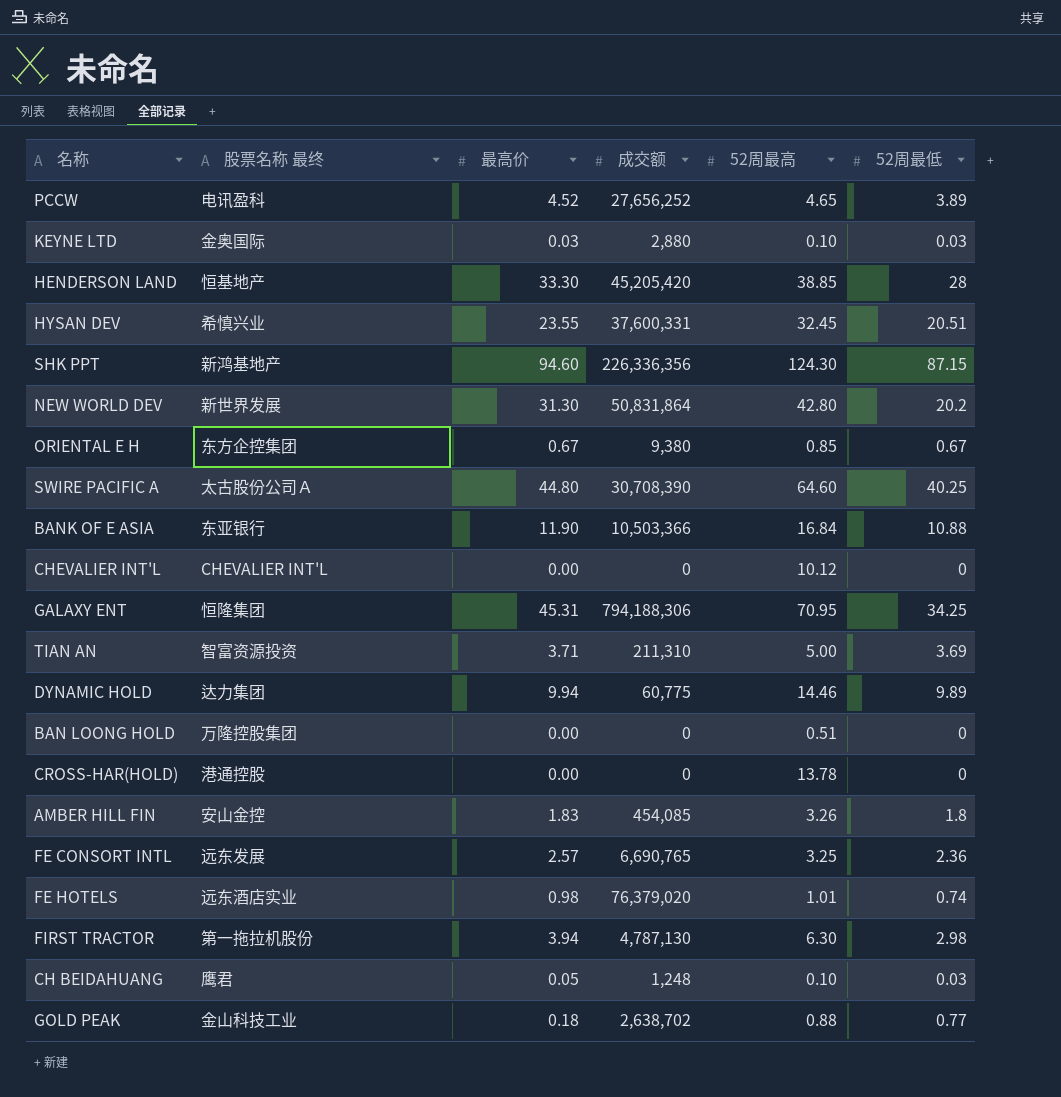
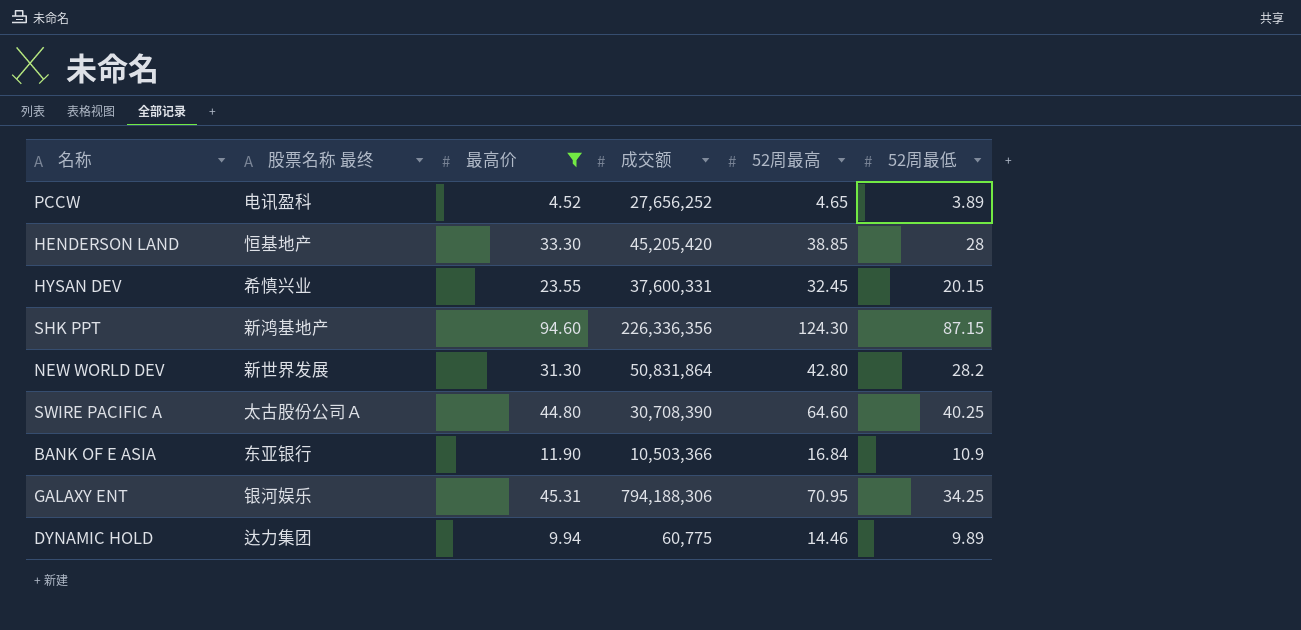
filter: none -> 最高价 >= 4.52
HYSAN DEV | 52周最低: 20.51 -> 20.15
NEW WORLD DEV | 52周最低: 20.2 -> 28.2
BANK OF E ASIA | 52周最低: 10.88 -> 10.9
GALAXY ENT | 股票名称 最终: 恒隆集团 -> 银河娱乐

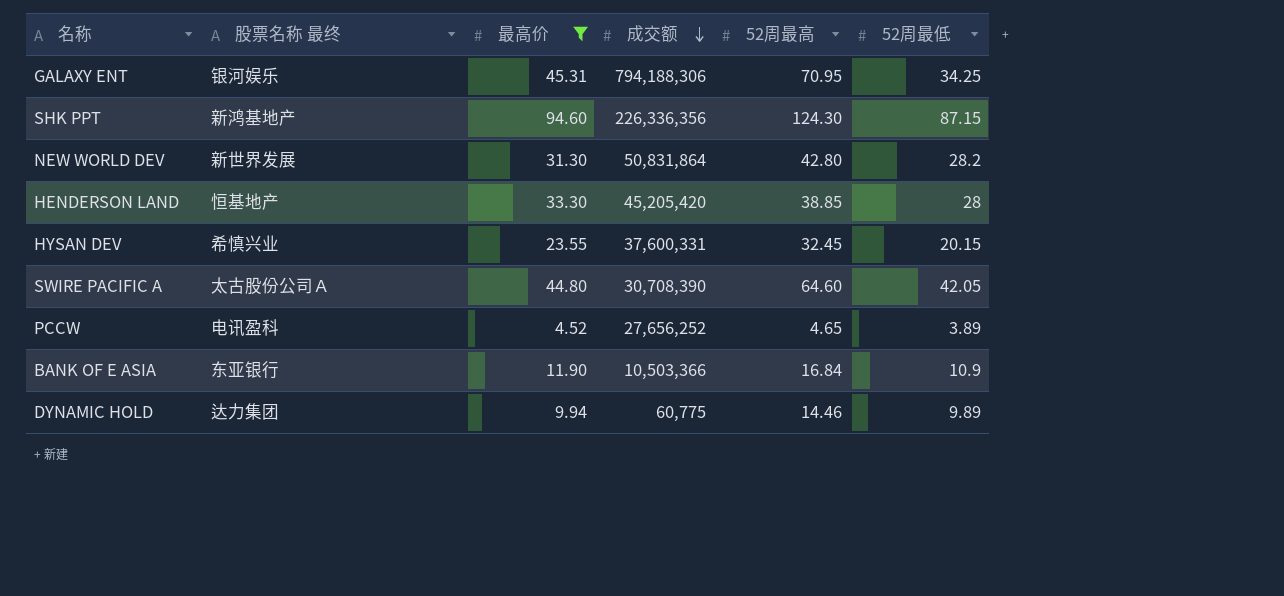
row order: none -> 成交额 descending
SWIRE PACIFIC A | 52周最低: 40.25 -> 42.05

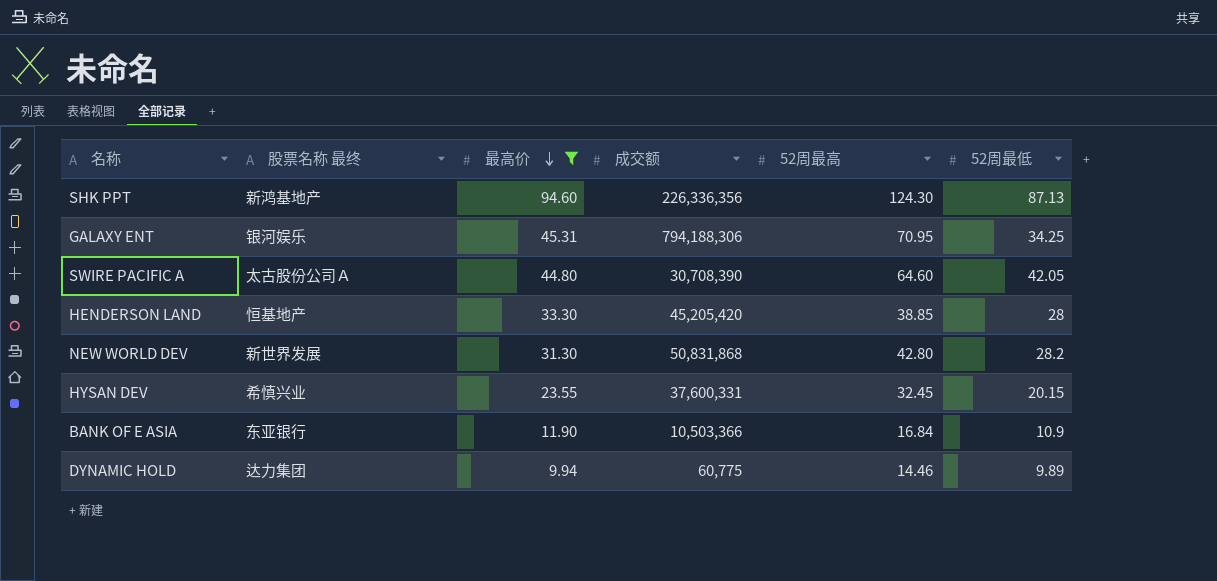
row order: 成交额 descending -> 最高价 descending
row PCCW: 电讯盈科 | 4.52 | 27,656,252 | 4.65 | 3.89 -> none
SHK PPT | 52周最低: 87.15 -> 87.13
NEW WORLD DEV | 成交额: 50,831,864 -> 50,831,868

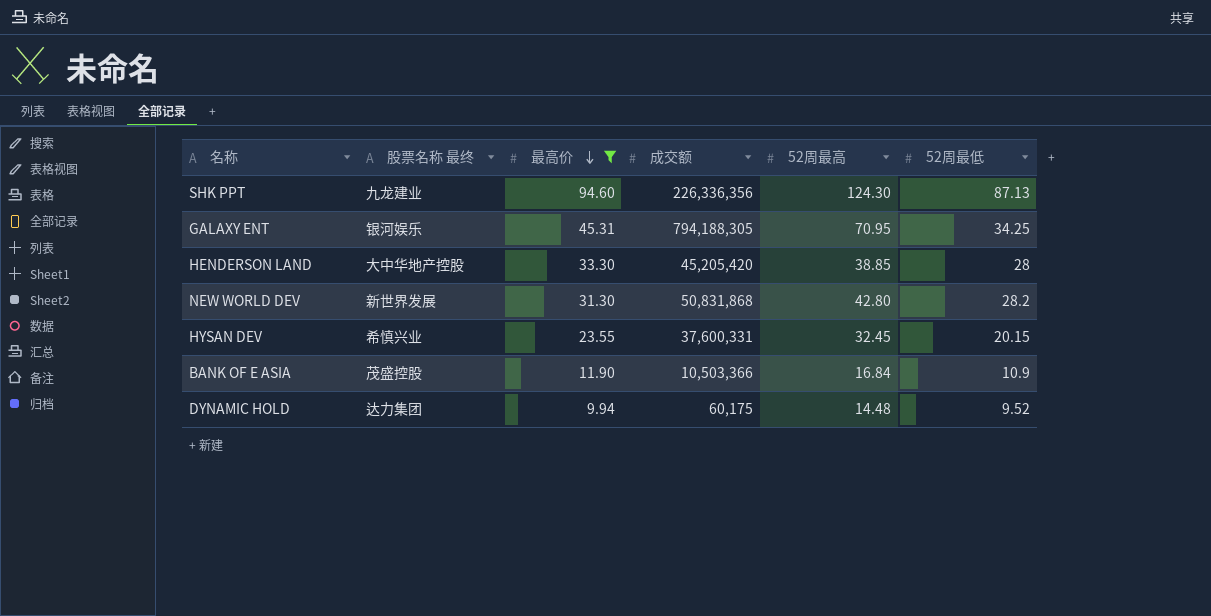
row SWIRE PACIFIC A: 太古股份公司Ａ | 44.80 | 30,708,390 | 64.60 | 42.05 -> none
SHK PPT | 股票名称 最终: 新鸿基地产 -> 九龙建业
GALAXY ENT | 成交额: 794,188,306 -> 794,188,305
HENDERSON LAND | 股票名称 最终: 恒基地产 -> 大中华地产控股
BANK OF E ASIA | 股票名称 最终: 东亚银行 -> 茂盛控股
DYNAMIC HOLD | 成交额: 60,775 -> 60,175
DYNAMIC HOLD | 52周最高: 14.46 -> 14.48
DYNAMIC HOLD | 52周最低: 9.89 -> 9.52

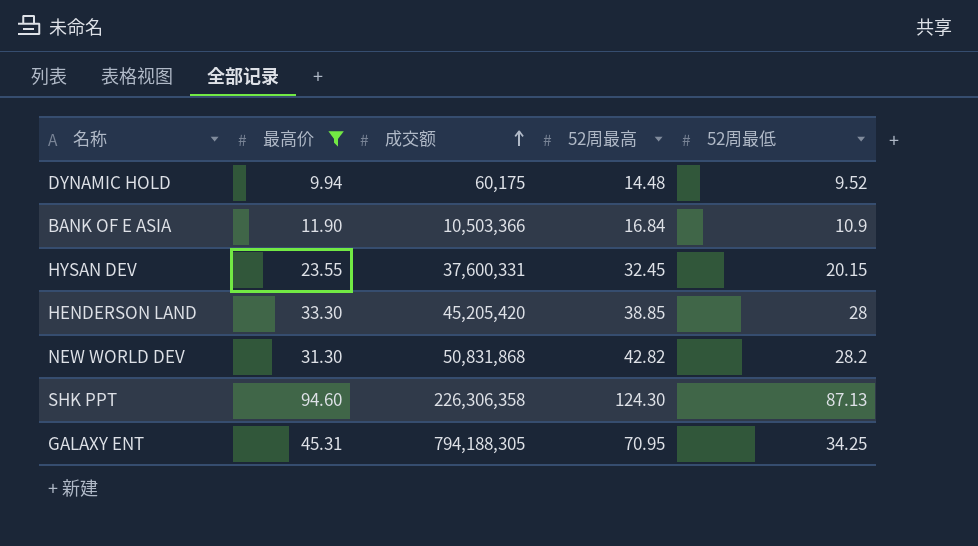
row order: 最高价 descending -> 成交额 ascending
column 股票名称 最终 | position: 2 -> none
NEW WORLD DEV | 52周最高: 42.80 -> 42.82
SHK PPT | 成交额: 226,336,356 -> 226,306,358

